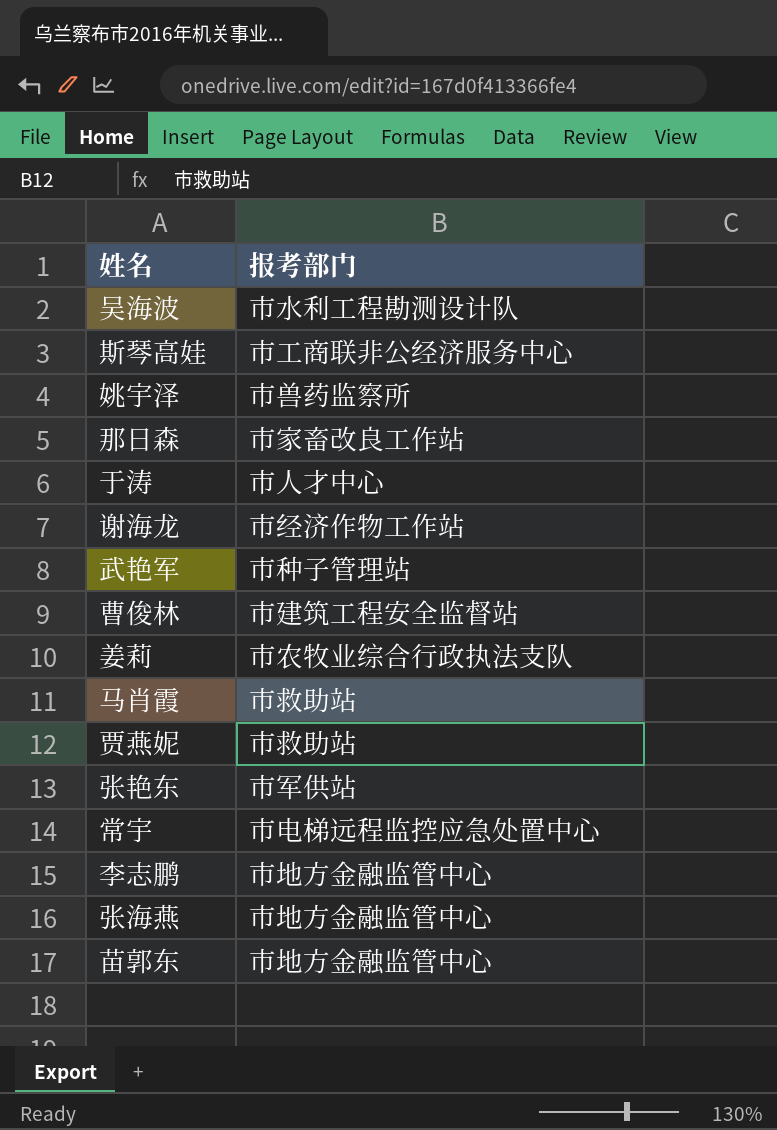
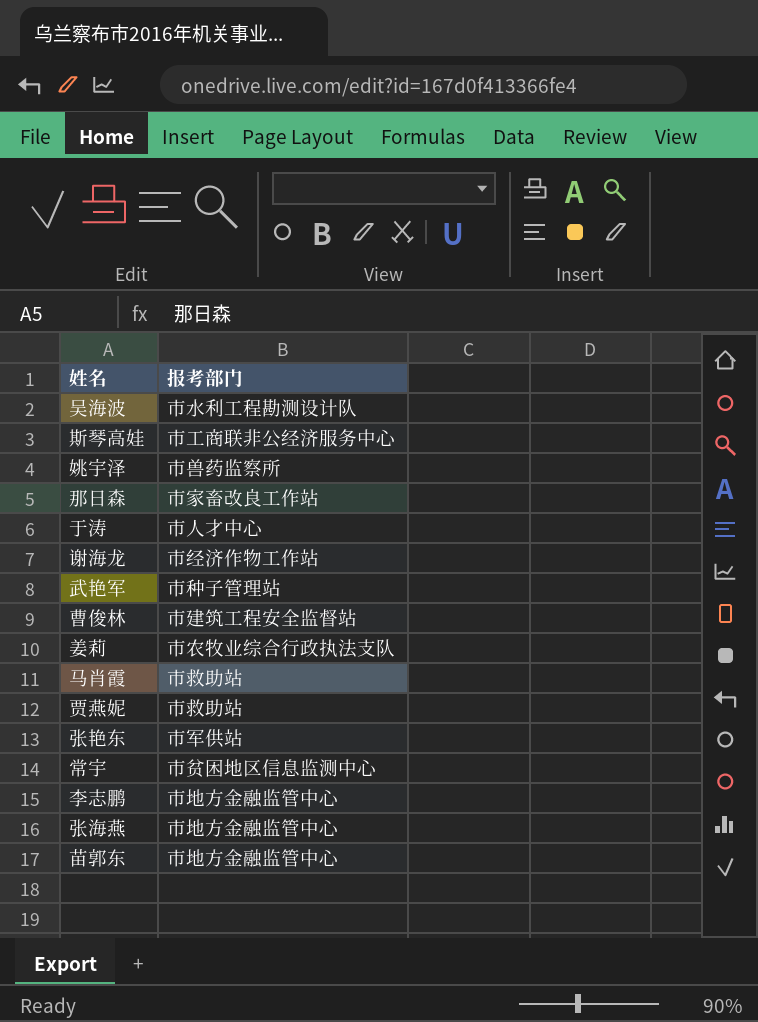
常宇 | 报考部门: 市电梯远程监控应急处置中心 -> 市贫困地区信息监测中心

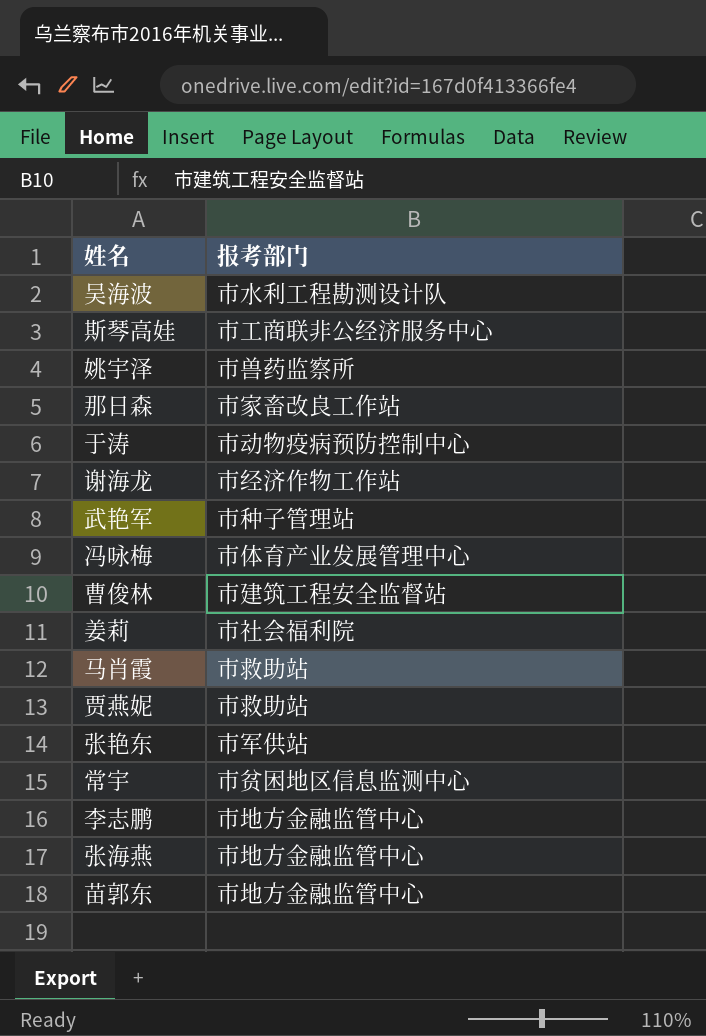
于涛 | 报考部门: 市人才中心 -> 市动物疫病预防控制中心
row 冯咏梅: none -> 市体育产业发展管理中心
姜莉 | 报考部门: 市农牧业综合行政执法支队 -> 市社会福利院

